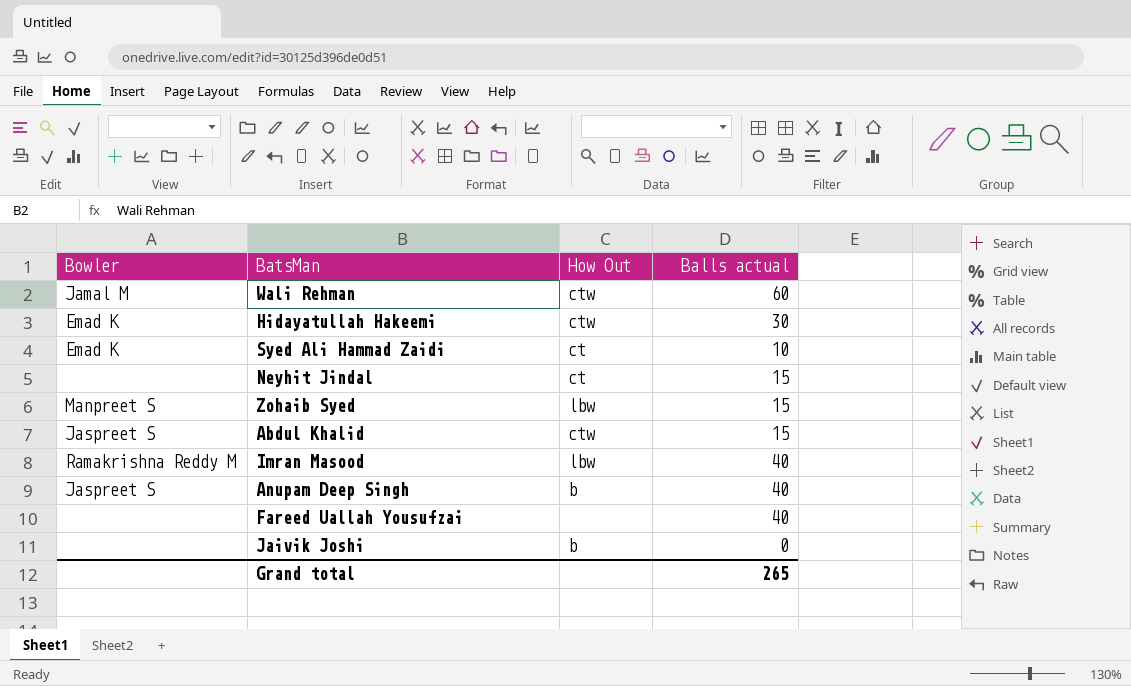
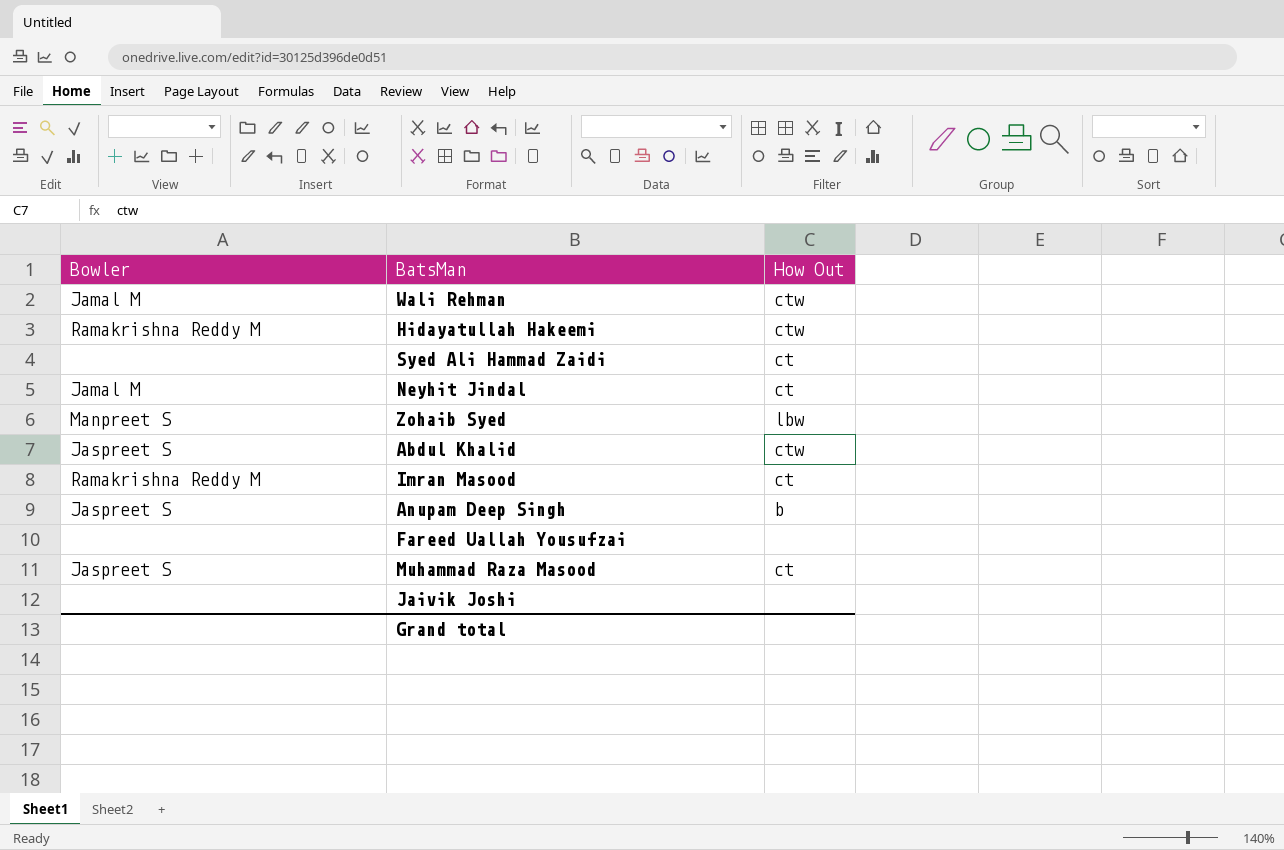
column Balls actual | position: 4 -> none
Hidayatullah Hakeemi | Bowler: Emad K -> Ramakrishna Reddy M
Syed Ali Hammad Zaidi | Bowler: Emad K -> none
Neyhit Jindal | Bowler: none -> Jamal M
Imran Masood | How Out: lbw -> ct
row Muhammad Raza Masood: none -> Jaspreet S | ct
Jaivik Joshi | How Out: b -> none

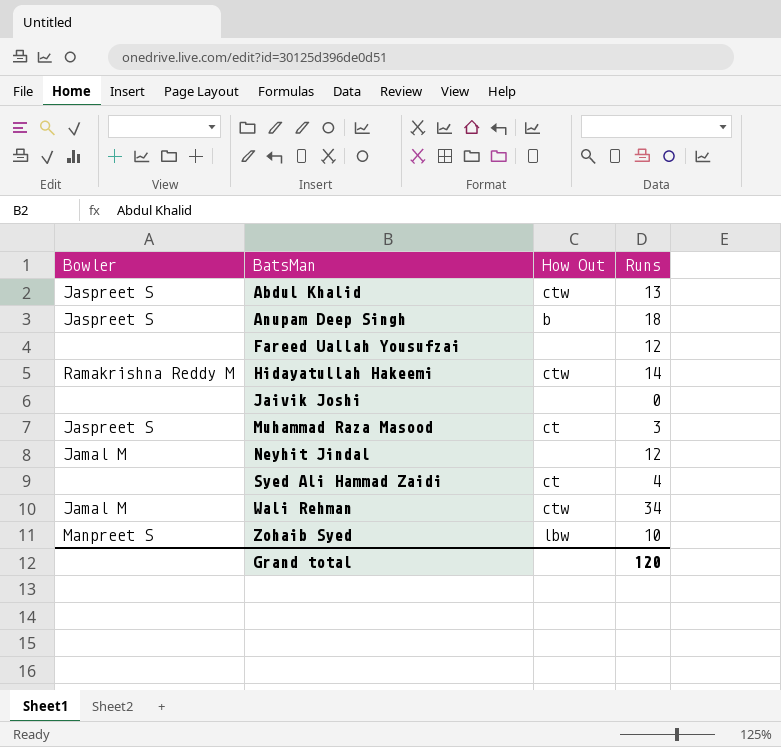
row order: none -> BatsMan ascending
column Runs | position: none -> 4
row Imran Masood: Ramakrishna Reddy M | ct -> none
Neyhit Jindal | How Out: ct -> none

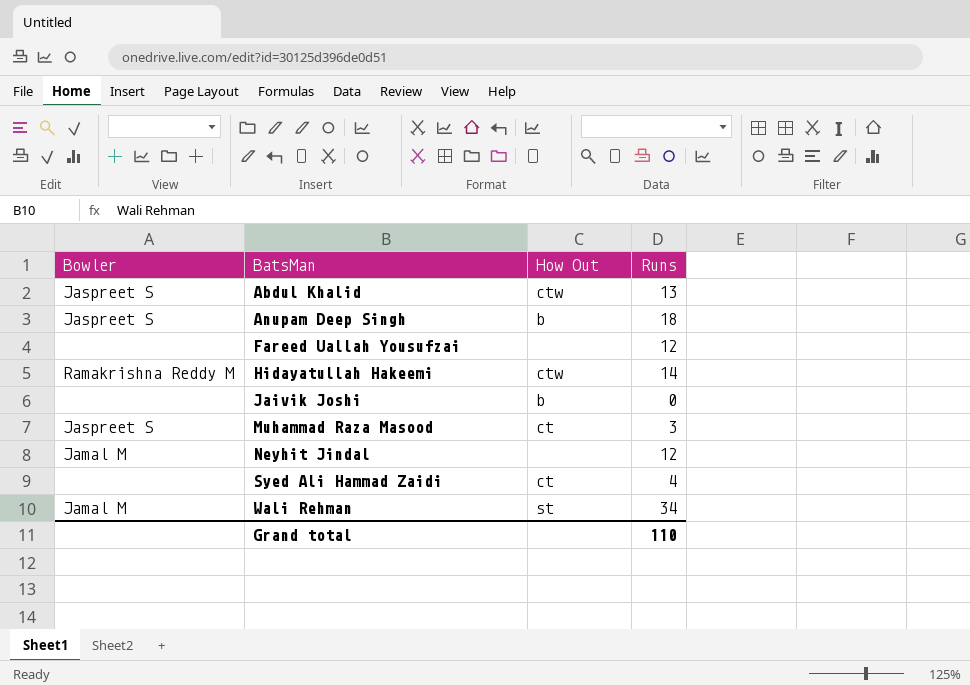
row Zohaib Syed: Manpreet S | lbw | 10 -> none
Jaivik Joshi | How Out: none -> b
Wali Rehman | How Out: ctw -> st
Grand total | Runs: 120 -> 110

